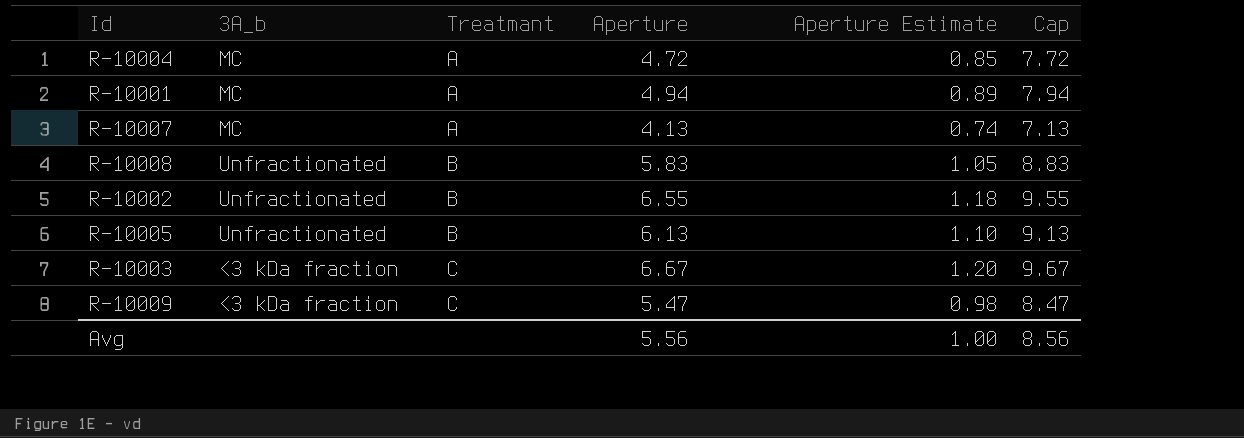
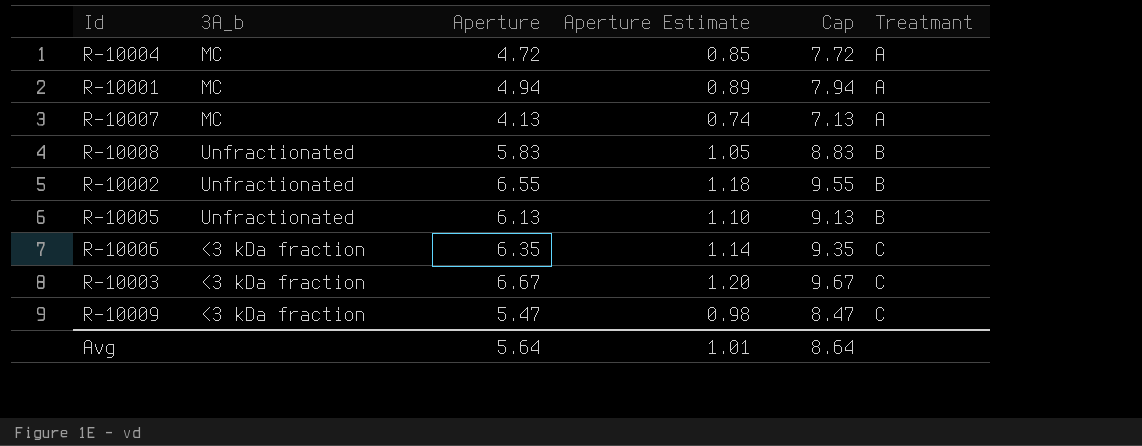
column Treatmant | position: 3 -> 6
row R-10006: none -> <3 kDa fraction | 6.35 | 1.14 | 9.35 | C
Avg | Aperture: 5.56 -> 5.64
Avg | Aperture Estimate: 1.00 -> 1.01
Avg | Cap: 8.56 -> 8.64

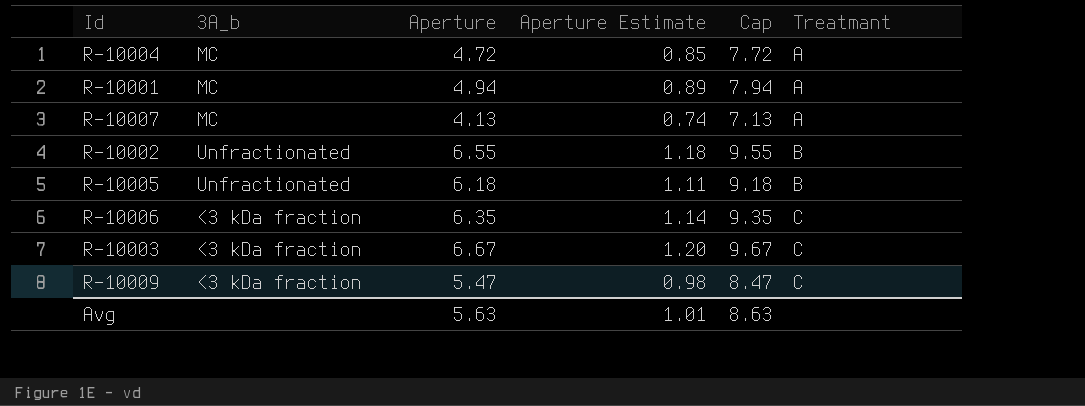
row R-10008: Unfractionated | 5.83 | 1.05 | 8.83 | B -> none
R-10005 | Aperture: 6.13 -> 6.18
R-10005 | Aperture Estimate: 1.10 -> 1.11
R-10005 | Cap: 9.13 -> 9.18
Avg | Aperture: 5.64 -> 5.63
Avg | Cap: 8.64 -> 8.63

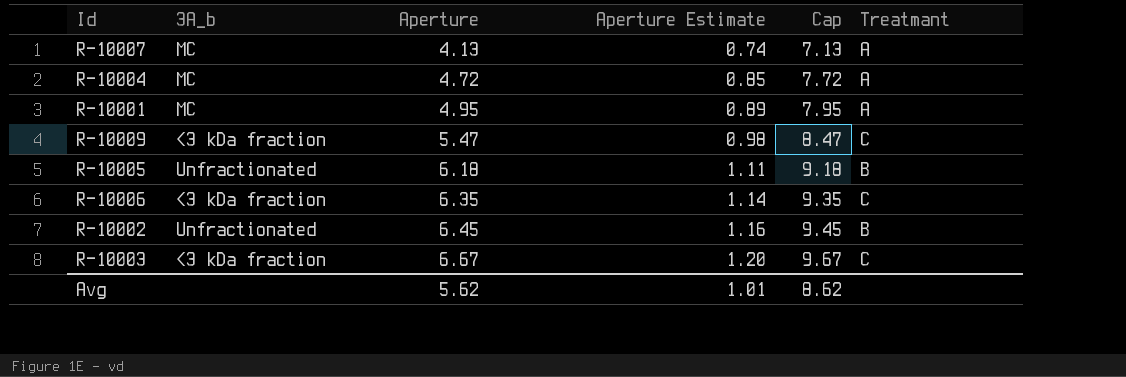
row order: Treatmant ascending -> Aperture ascending
R-10001 | Aperture: 4.94 -> 4.95
R-10001 | Cap: 7.94 -> 7.95
R-10002 | Aperture: 6.55 -> 6.45
R-10002 | Aperture Estimate: 1.18 -> 1.16
R-10002 | Cap: 9.55 -> 9.45
Avg | Aperture: 5.63 -> 5.62
Avg | Cap: 8.63 -> 8.62

